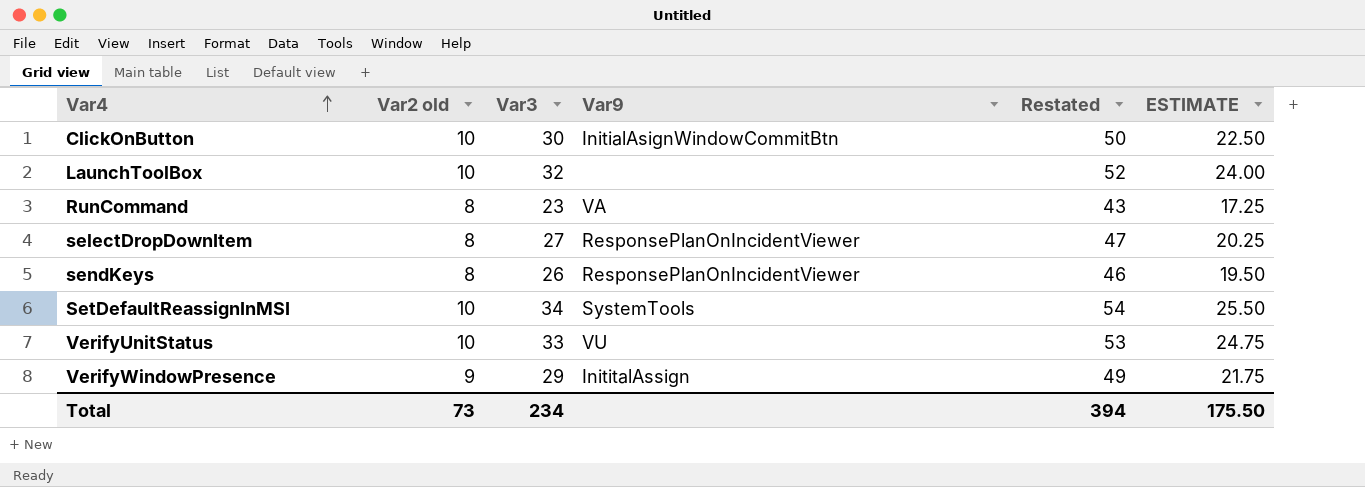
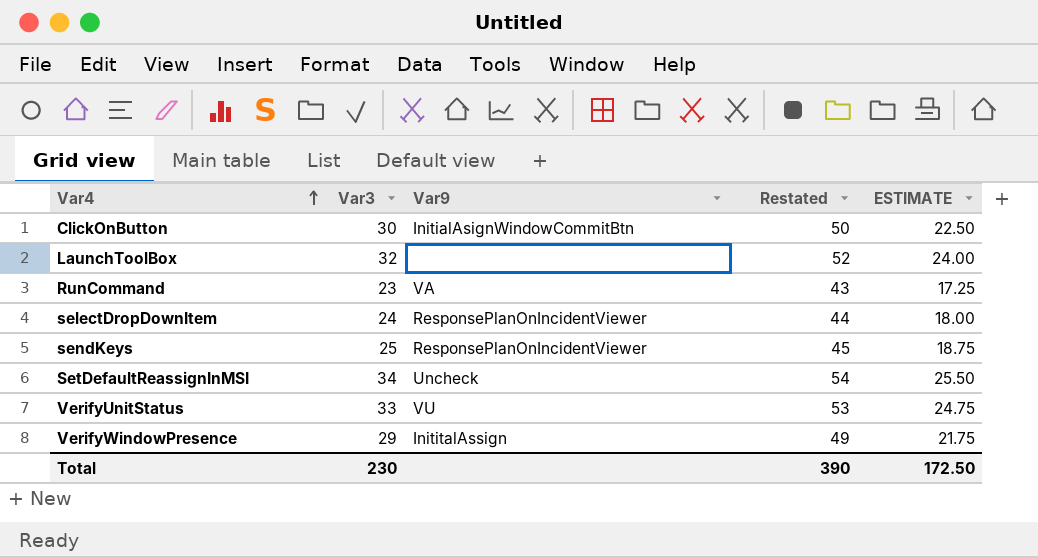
column Var2 old | position: 2 -> none
selectDropDownItem | Var3: 27 -> 24
selectDropDownItem | Restated: 47 -> 44
selectDropDownItem | ESTIMATE: 20.25 -> 18.00
sendKeys | Var3: 26 -> 25
sendKeys | Restated: 46 -> 45
sendKeys | ESTIMATE: 19.50 -> 18.75
SetDefaultReassignInMSI | Var9: SystemTools -> Uncheck
Total | Var3: 234 -> 230
Total | Restated: 394 -> 390
Total | ESTIMATE: 175.50 -> 172.50

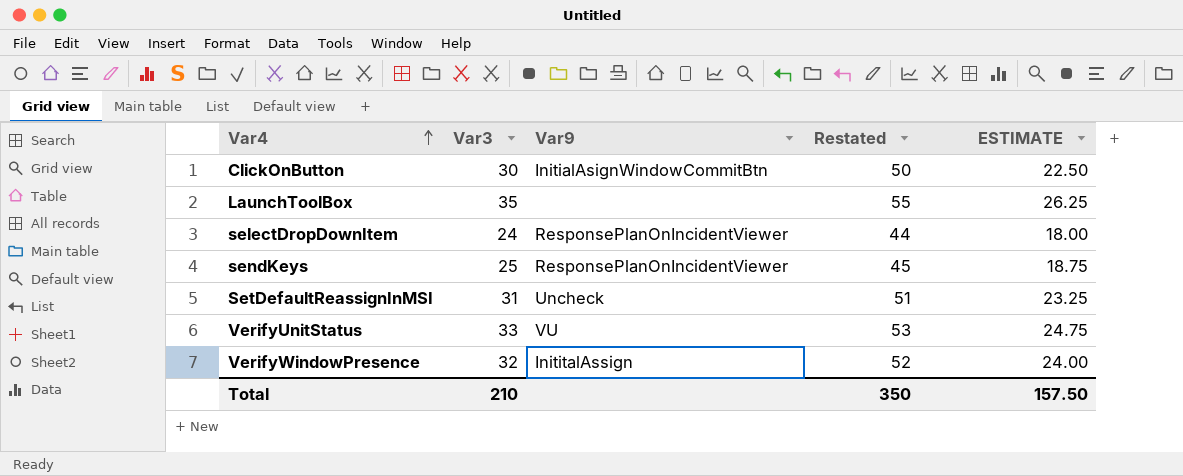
row RunCommand: 23 | VA | 43 | 17.25 -> none
LaunchToolBox | Var3: 32 -> 35
LaunchToolBox | Restated: 52 -> 55
LaunchToolBox | ESTIMATE: 24.00 -> 26.25
SetDefaultReassignInMSI | Var3: 34 -> 31
SetDefaultReassignInMSI | Restated: 54 -> 51
SetDefaultReassignInMSI | ESTIMATE: 25.50 -> 23.25
VerifyWindowPresence | Var3: 29 -> 32
VerifyWindowPresence | Restated: 49 -> 52
VerifyWindowPresence | ESTIMATE: 21.75 -> 24.00
Total | Var3: 230 -> 210
Total | Restated: 390 -> 350
Total | ESTIMATE: 172.50 -> 157.50

